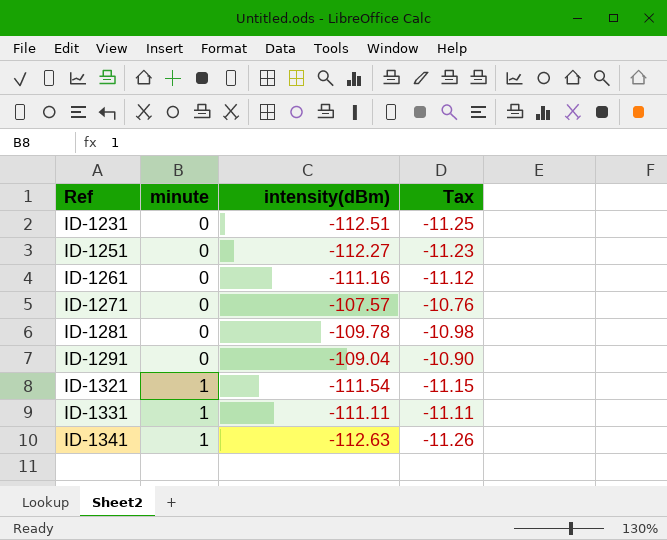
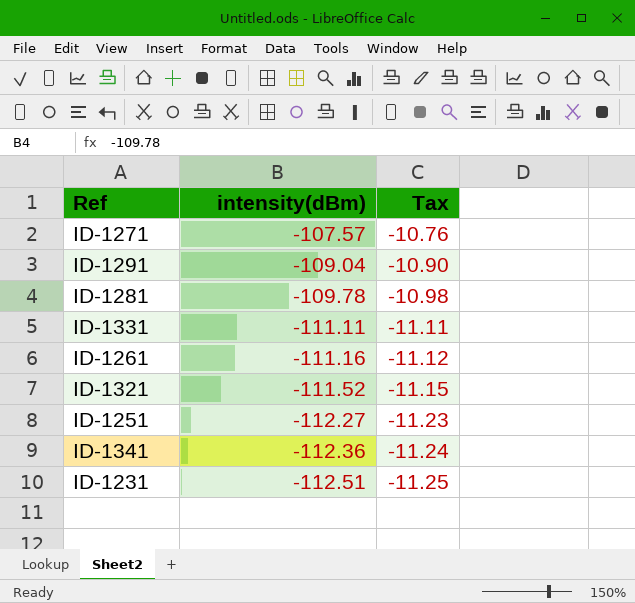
row order: Ref ascending -> intensity(dBm) descending
column minute | position: 2 -> none
ID-1321 | intensity(dBm): -111.54 -> -111.52
ID-1341 | intensity(dBm): -112.63 -> -112.36
ID-1341 | Tax: -11.26 -> -11.24

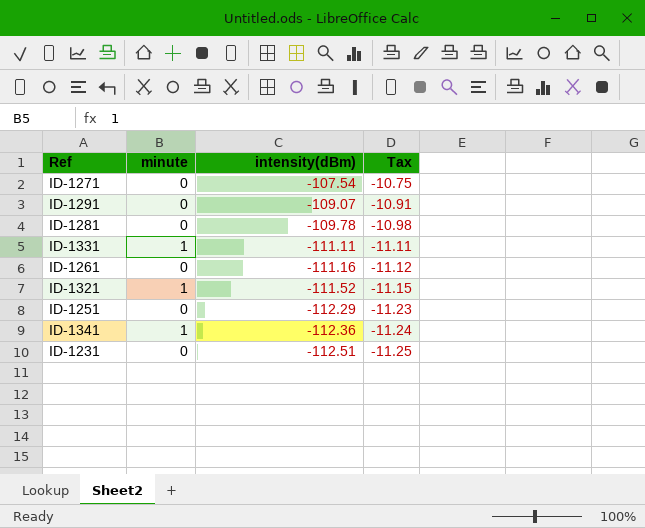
column minute | position: none -> 2
ID-1271 | intensity(dBm): -107.57 -> -107.54
ID-1271 | Tax: -10.76 -> -10.75
ID-1291 | intensity(dBm): -109.04 -> -109.07
ID-1291 | Tax: -10.90 -> -10.91
ID-1251 | intensity(dBm): -112.27 -> -112.29

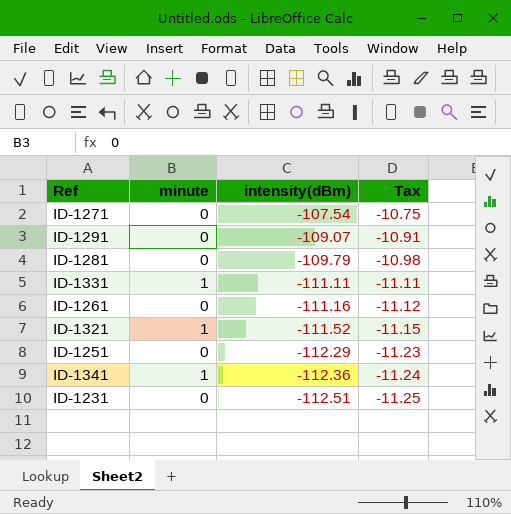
ID-1281 | intensity(dBm): -109.78 -> -109.79

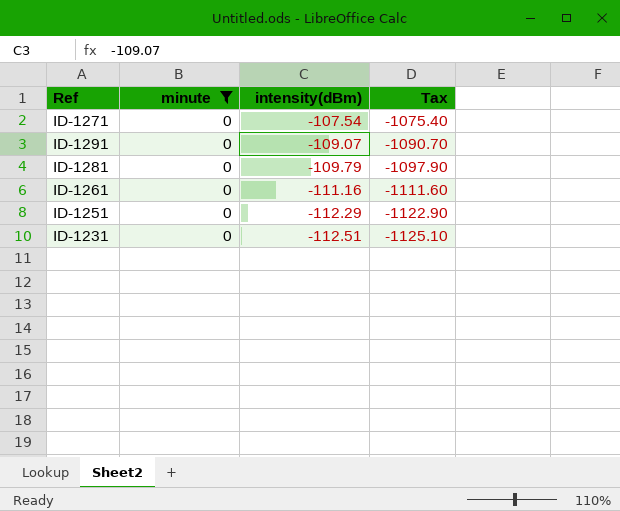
filter: none -> minute = 0
column Tax | formula: [intensity(dBm)] * 0.1 -> [intensity(dBm)] * 10

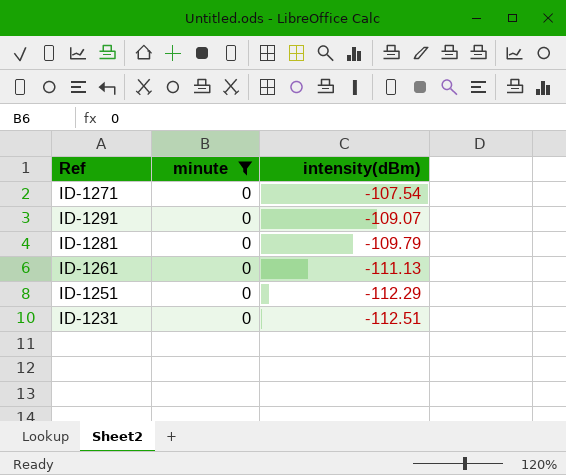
column Tax | formula: [intensity(dBm)] * 10 -> none
ID-1261 | intensity(dBm): -111.16 -> -111.13

